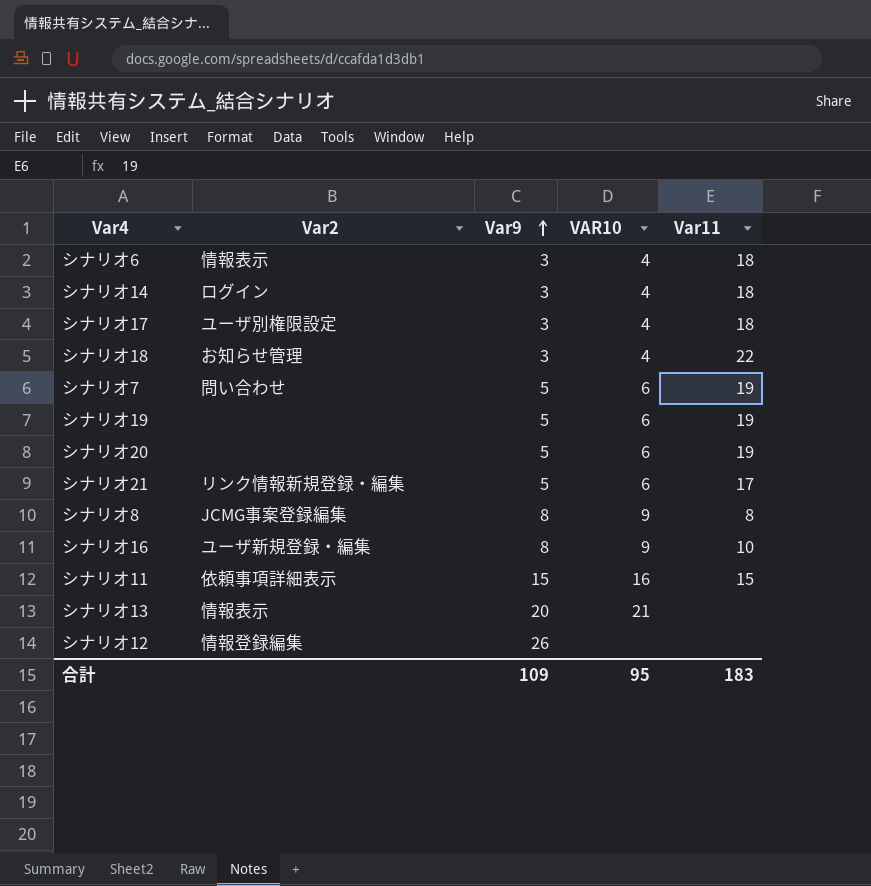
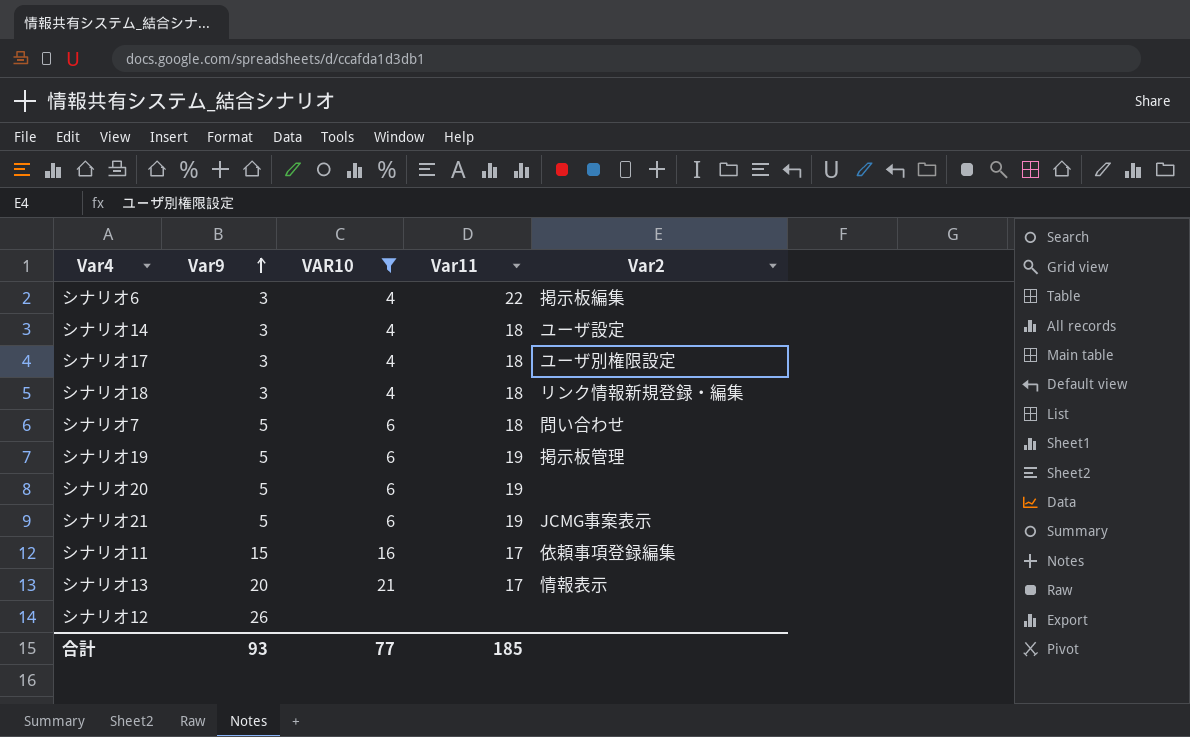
filter: none -> VAR10 != 9
column Var2 | position: 2 -> 5
シナリオ6 | Var11: 18 -> 22
シナリオ6 | Var2: 情報表示 -> 掲示板編集
シナリオ14 | Var2: ログイン -> ユーザ設定
シナリオ18 | Var11: 22 -> 18
シナリオ18 | Var2: お知らせ管理 -> リンク情報新規登録・編集
シナリオ7 | Var11: 19 -> 18
シナリオ19 | Var2: none -> 掲示板管理
シナリオ21 | Var11: 17 -> 19
シナリオ21 | Var2: リンク情報新規登録・編集 -> JCMG事案表示
シナリオ11 | Var11: 15 -> 17
シナリオ11 | Var2: 依頼事項詳細表示 -> 依頼事項登録編集
シナリオ13 | Var11: none -> 17
シナリオ12 | Var2: 情報登録編集 -> none
合計 | Var9: 109 -> 93
合計 | VAR10: 95 -> 77
合計 | Var11: 183 -> 185

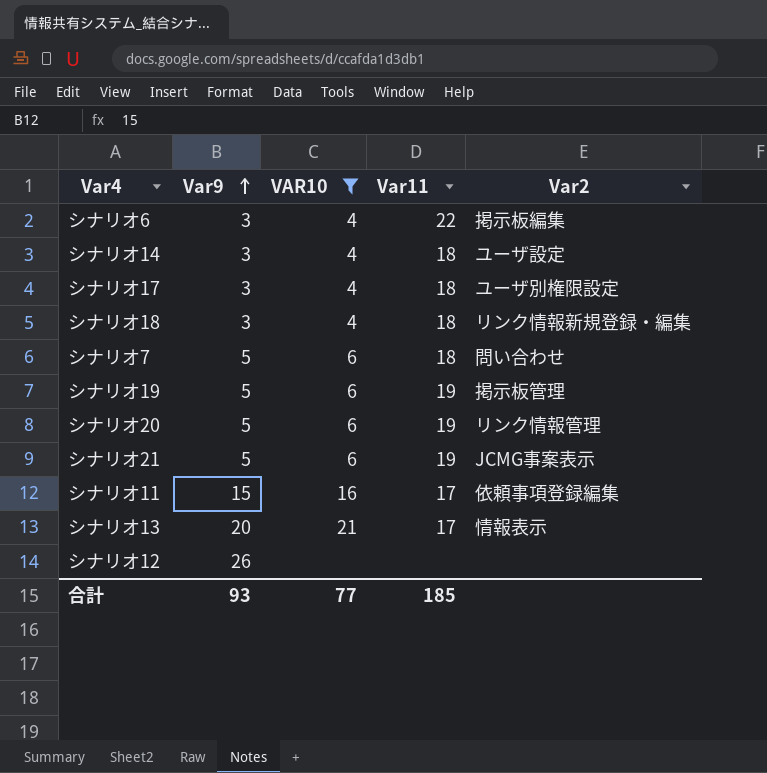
シナリオ20 | Var2: none -> リンク情報管理

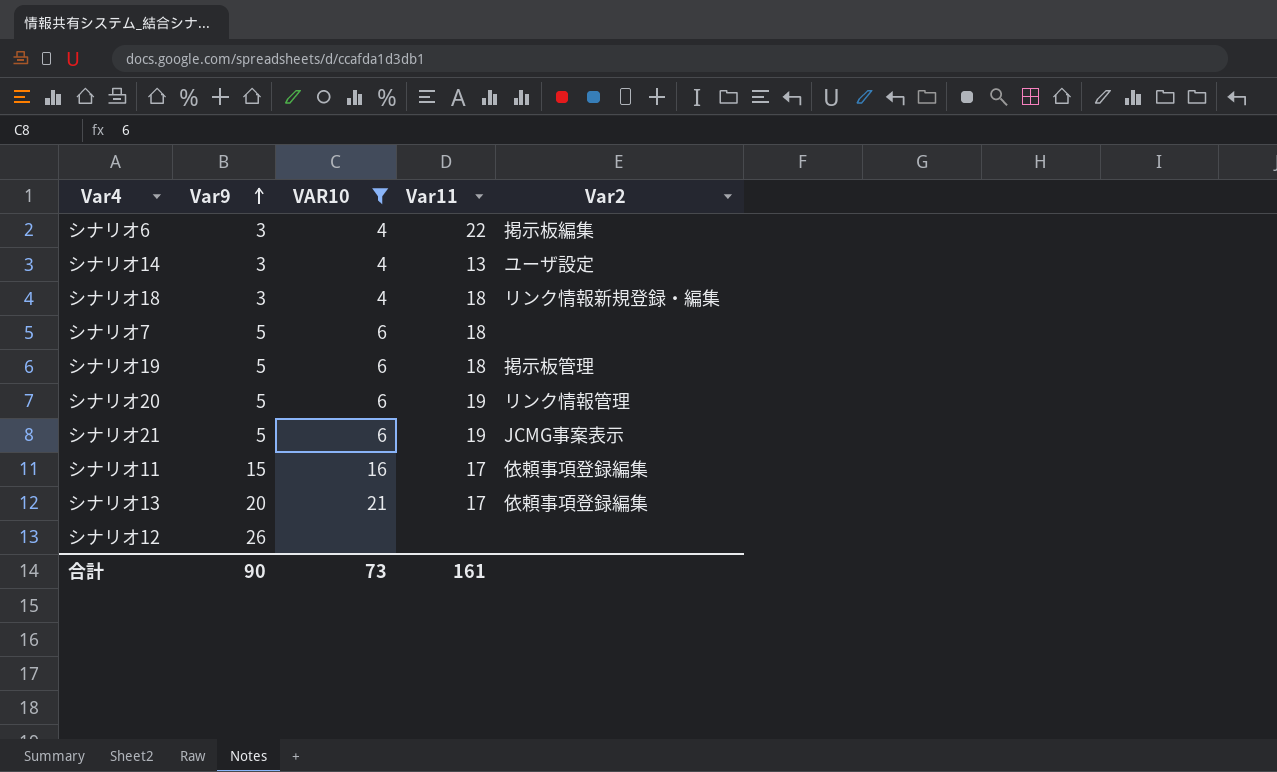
row シナリオ17: 3 | 4 | 18 | ユーザ別権限設定 -> none
シナリオ14 | Var11: 18 -> 13
シナリオ7 | Var2: 問い合わせ -> none
シナリオ19 | Var11: 19 -> 18
シナリオ13 | Var2: 情報表示 -> 依頼事項登録編集
合計 | Var9: 93 -> 90
合計 | VAR10: 77 -> 73
合計 | Var11: 185 -> 161

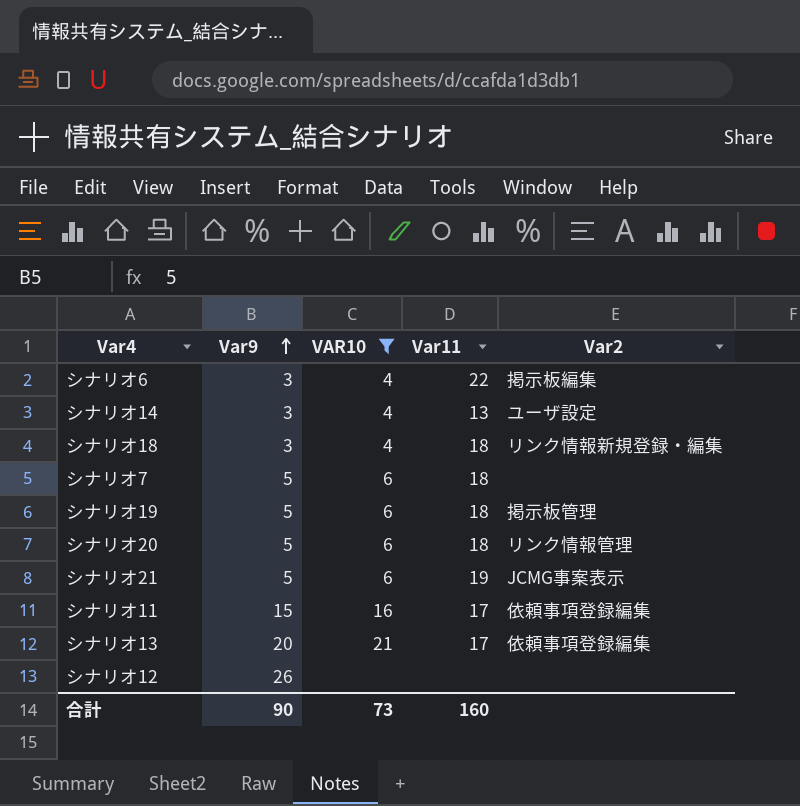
シナリオ20 | Var11: 19 -> 18
合計 | Var11: 161 -> 160

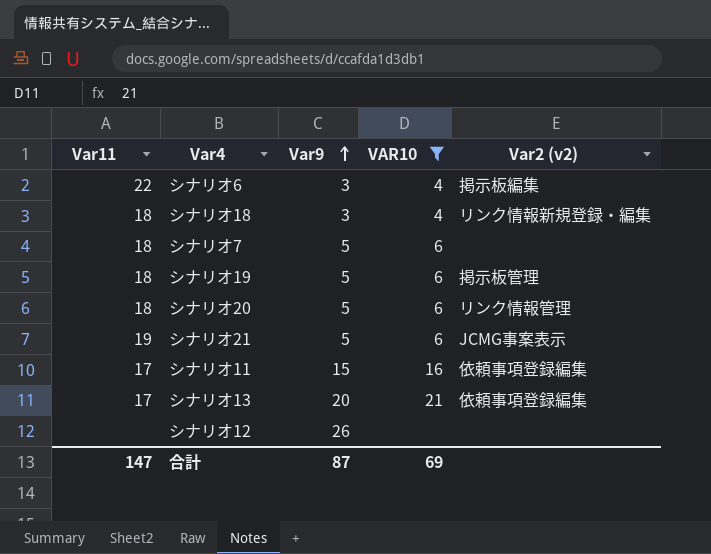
column Var11 | position: 4 -> 1
column name: Var2 -> Var2 (v2)
row シナリオ14: 3 | 4 | 13 | ユーザ設定 -> none
合計 | Var11: 160 -> 147
合計 | Var9: 90 -> 87
合計 | VAR10: 73 -> 69

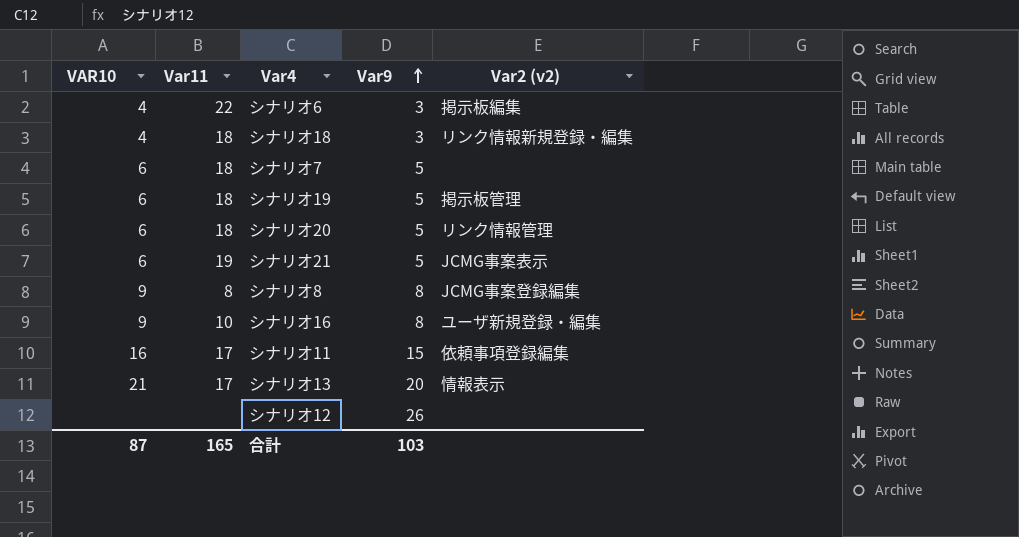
filter: VAR10 != 9 -> none
column VAR10 | position: 4 -> 1
シナリオ13 | Var2 (v2): 依頼事項登録編集 -> 情報表示
合計 | VAR10: 69 -> 87
合計 | Var11: 147 -> 165
合計 | Var9: 87 -> 103

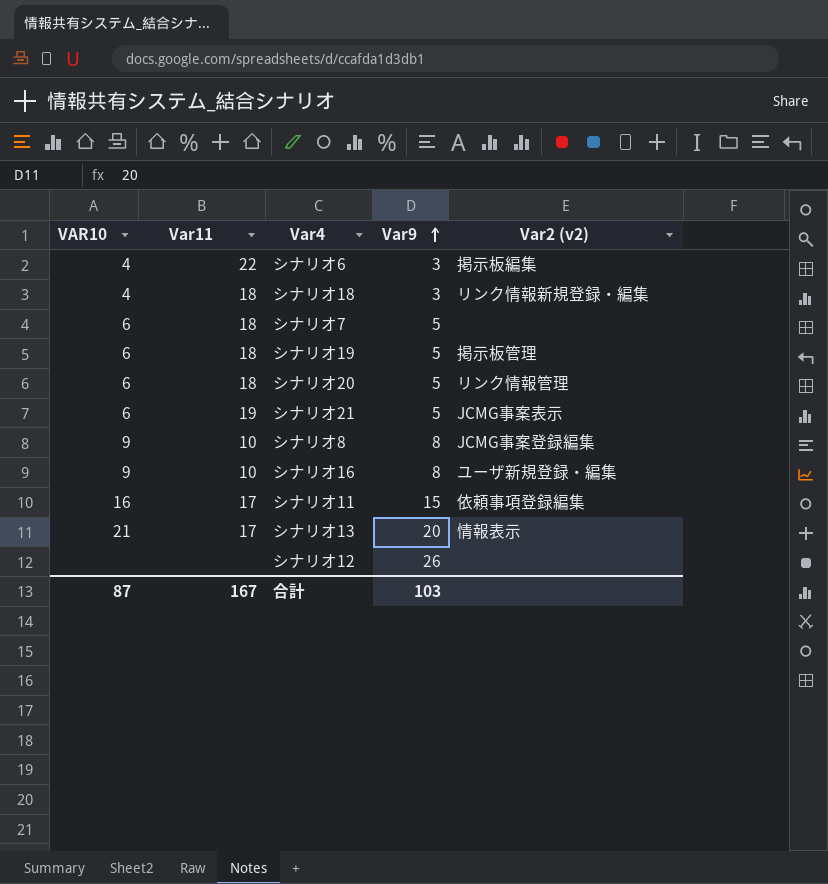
シナリオ8 | Var11: 8 -> 10
合計 | Var11: 165 -> 167

